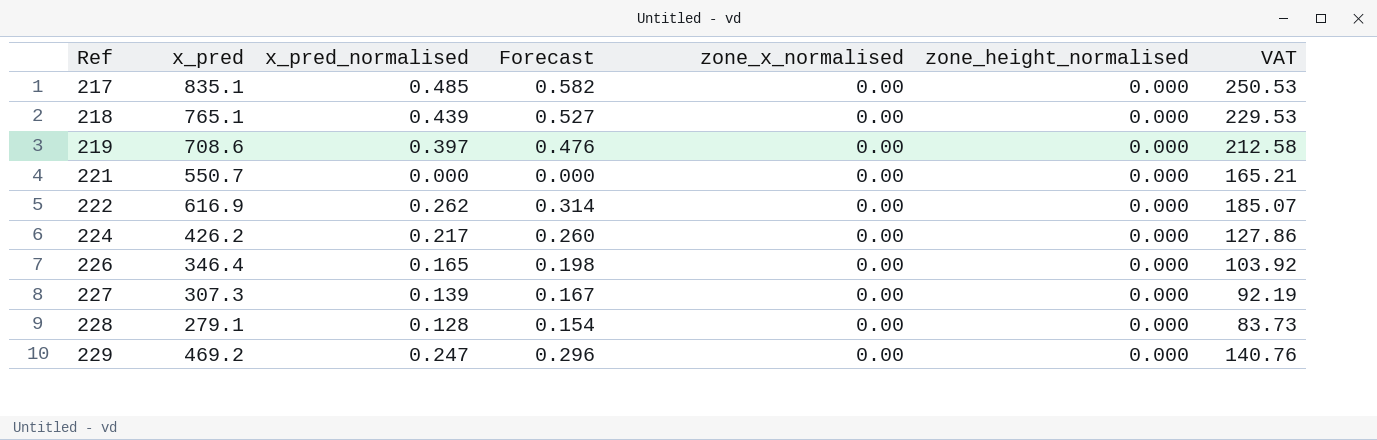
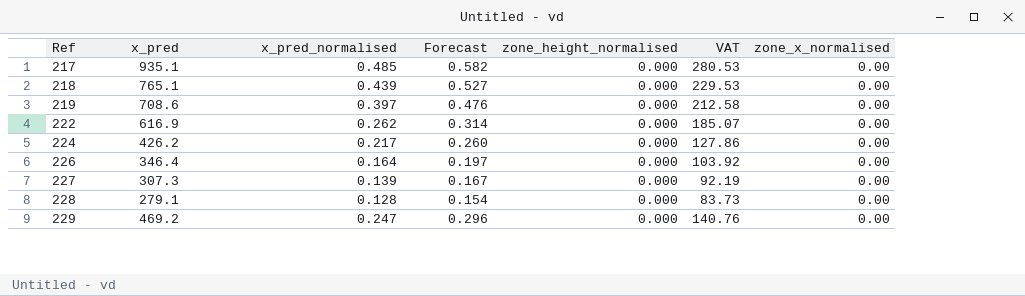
column zone_x_normalised | position: 5 -> 7
row 221: 550.7 | 0.000 | 0.000 | 0.00 | 0.000 | 165.21 -> none
217 | x_pred: 835.1 -> 935.1
217 | VAT: 250.53 -> 280.53
226 | x_pred_normalised: 0.165 -> 0.164
226 | Forecast: 0.198 -> 0.197

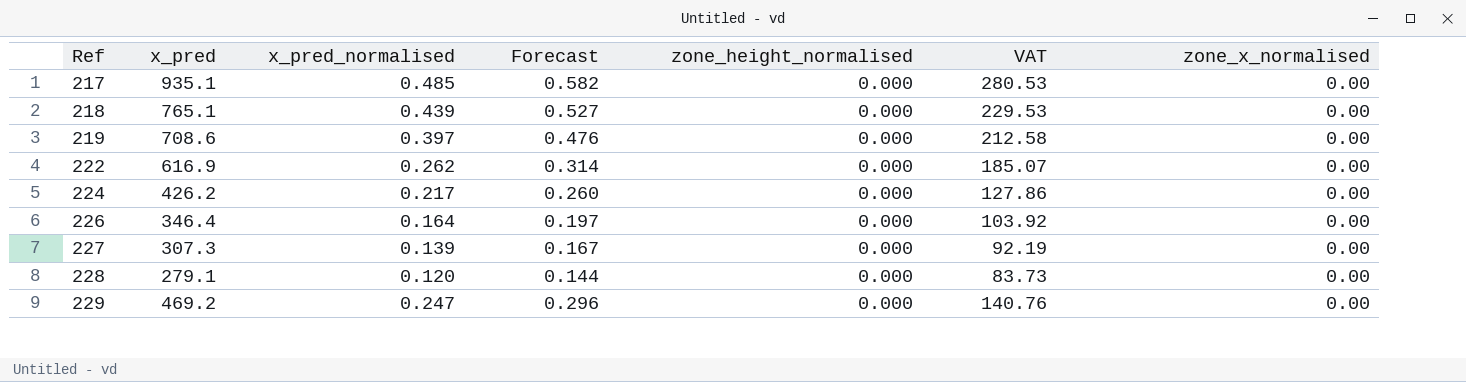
228 | x_pred_normalised: 0.128 -> 0.120
228 | Forecast: 0.154 -> 0.144

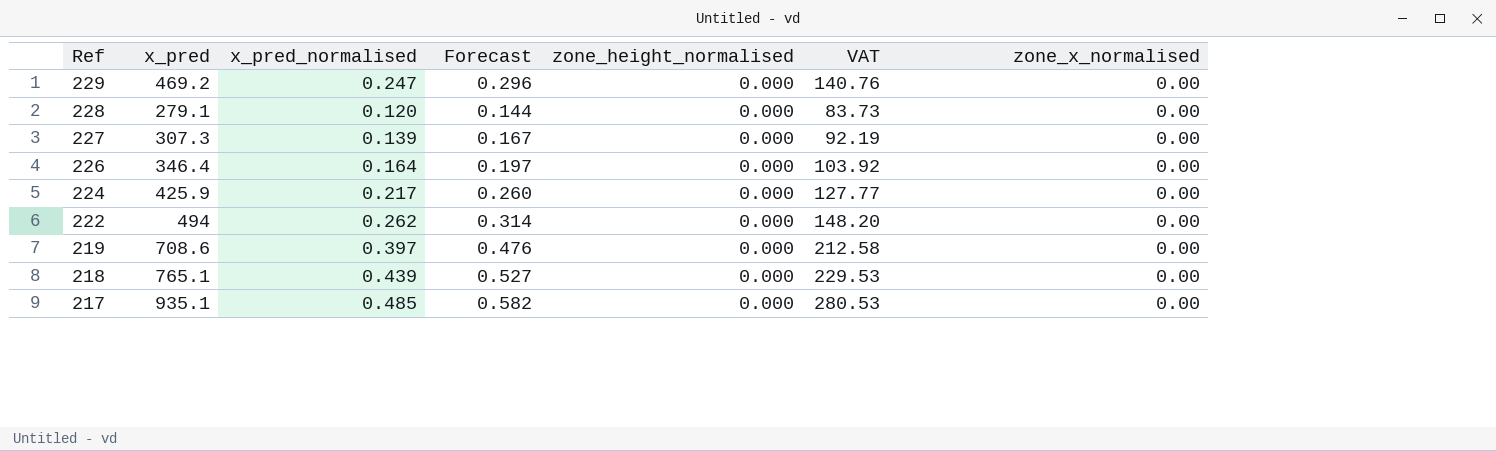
row order: Ref ascending -> Ref descending
224 | x_pred: 426.2 -> 425.9
224 | VAT: 127.86 -> 127.77
222 | x_pred: 616.9 -> 494
222 | VAT: 185.07 -> 148.20

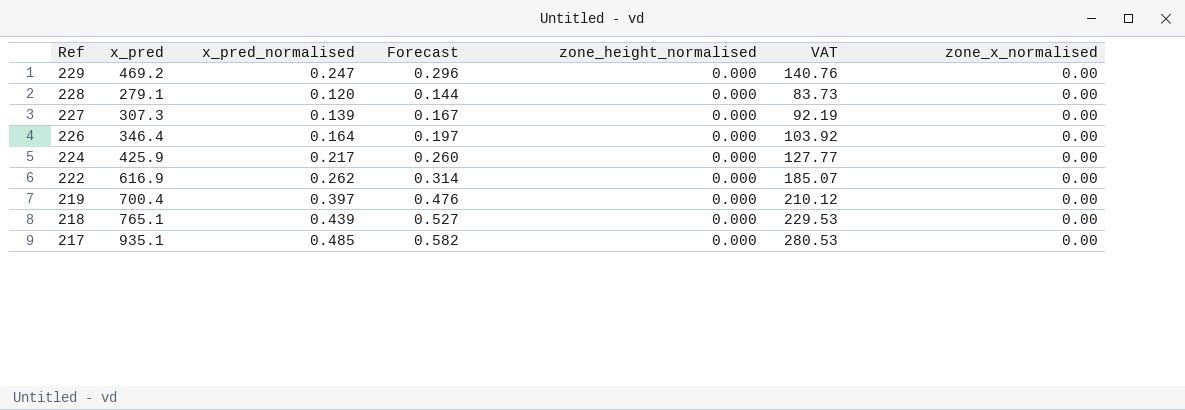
222 | x_pred: 494 -> 616.9
222 | VAT: 148.20 -> 185.07
219 | x_pred: 708.6 -> 700.4
219 | VAT: 212.58 -> 210.12

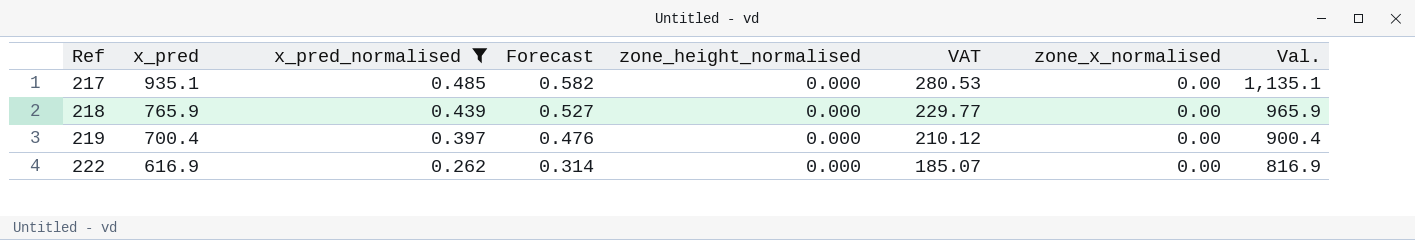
filter: none -> x_pred_normalised >= 0.262
row order: Ref descending -> Ref ascending
column Val. | formula: none -> [x_pred] + 200
218 | x_pred: 765.1 -> 765.9
218 | VAT: 229.53 -> 229.77

